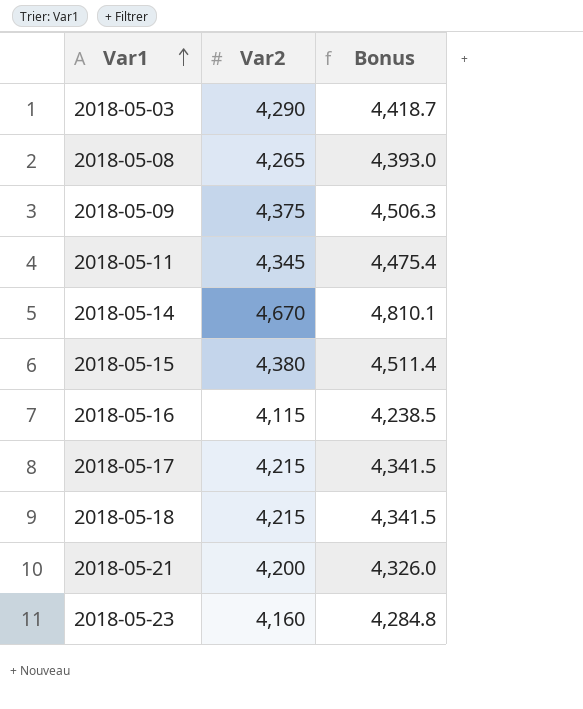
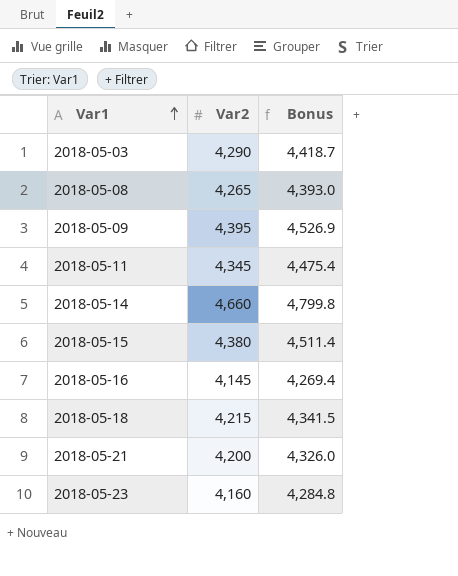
row 2018-05-17: 4,215 | 4,341.5 -> none
2018-05-09 | Var2: 4,375 -> 4,395
2018-05-09 | Bonus: 4,506.3 -> 4,526.9
2018-05-14 | Var2: 4,670 -> 4,660
2018-05-14 | Bonus: 4,810.1 -> 4,799.8
2018-05-16 | Var2: 4,115 -> 4,145
2018-05-16 | Bonus: 4,238.5 -> 4,269.4

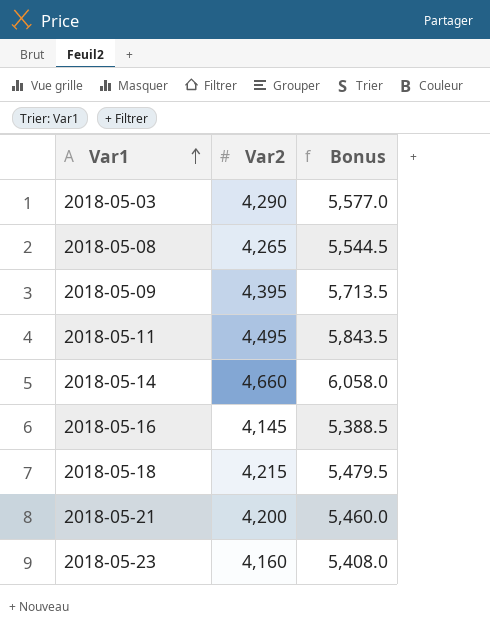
column Bonus | formula: [Var2] * 1.03 -> [Var2] * 1.3
row 2018-05-15: 4,380 | 4,511.4 -> none
2018-05-11 | Var2: 4,345 -> 4,495

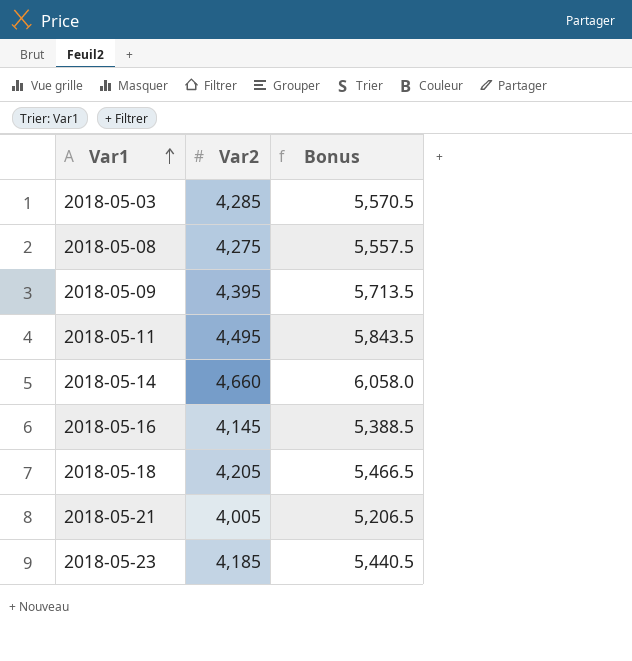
2018-05-03 | Var2: 4,290 -> 4,285
2018-05-03 | Bonus: 5,577.0 -> 5,570.5
2018-05-08 | Var2: 4,265 -> 4,275
2018-05-08 | Bonus: 5,544.5 -> 5,557.5
2018-05-18 | Var2: 4,215 -> 4,205
2018-05-18 | Bonus: 5,479.5 -> 5,466.5
2018-05-21 | Var2: 4,200 -> 4,005
2018-05-21 | Bonus: 5,460.0 -> 5,206.5
2018-05-23 | Var2: 4,160 -> 4,185
2018-05-23 | Bonus: 5,408.0 -> 5,440.5

